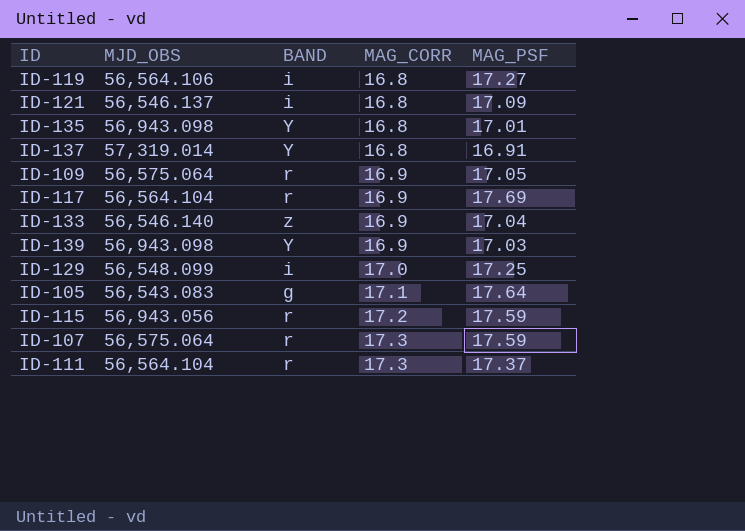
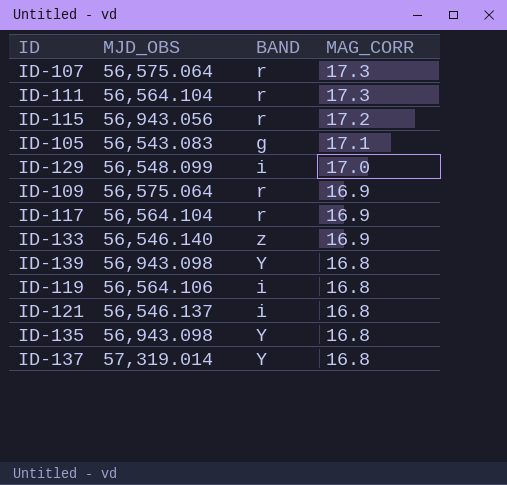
row order: MAG_CORR ascending -> MAG_CORR descending
column MAG_PSF | position: 5 -> none
ID-139 | MAG_CORR: 16.9 -> 16.8

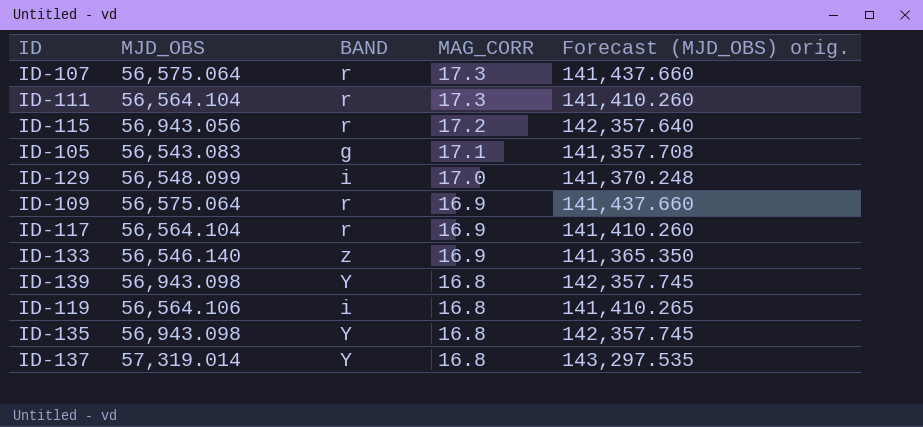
column Forecast (MJD_OBS) orig. | formula: none -> [MJD_OBS] * 2.5
row ID-121: 56,546.137 | i | 16.8 -> none

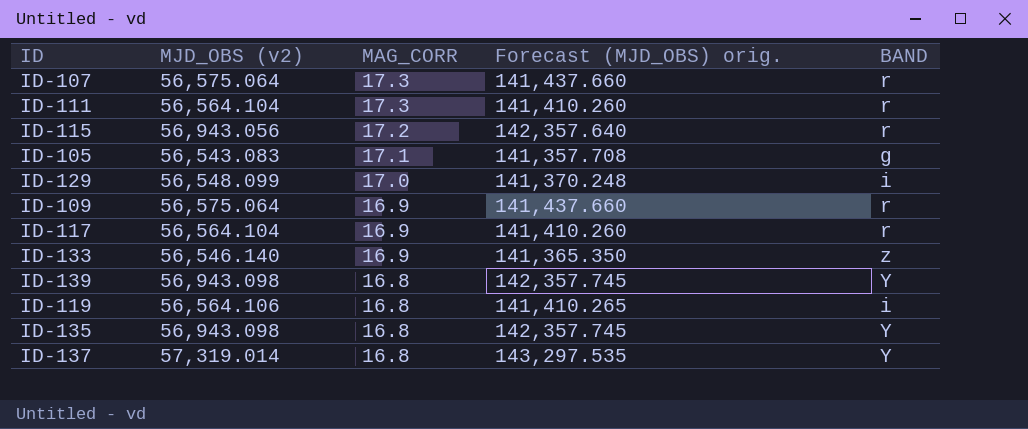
column name: MJD_OBS -> MJD_OBS (v2)
column BAND | position: 3 -> 5

